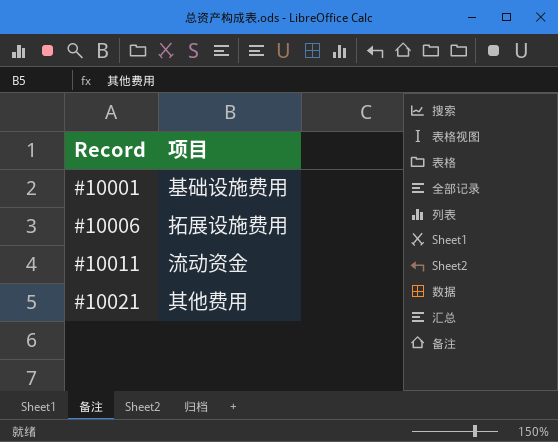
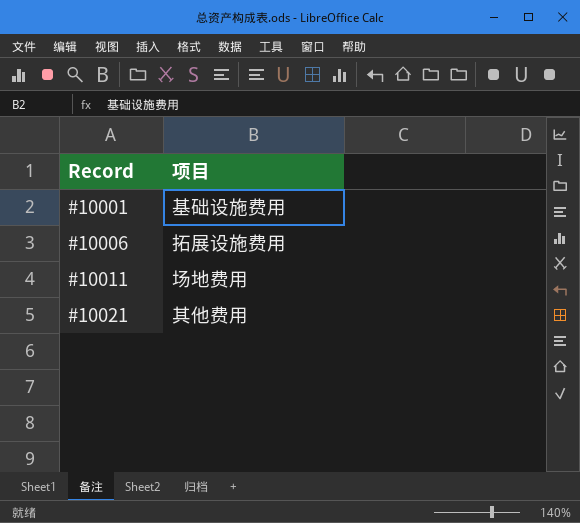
#10011 | 项目: 流动资金 -> 场地费用

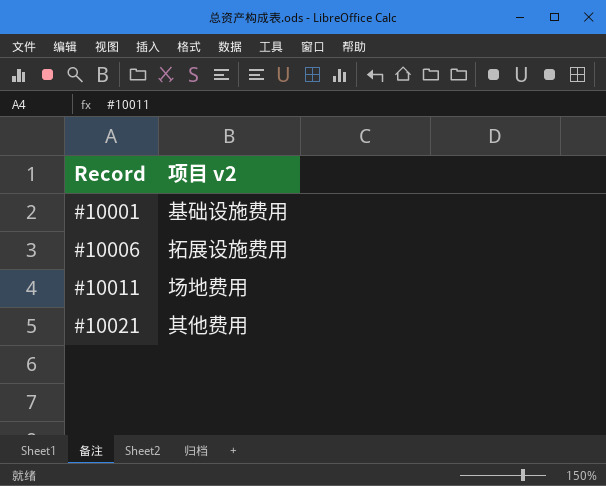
column name: 项目 -> 项目 v2

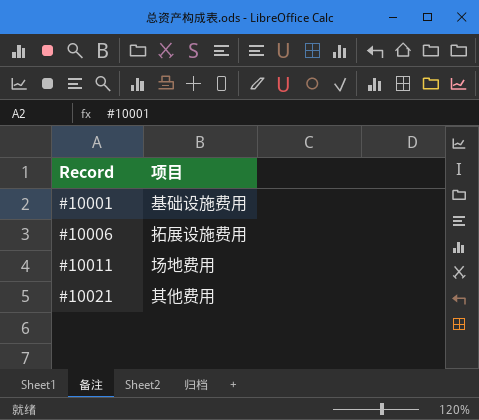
column name: 项目 v2 -> 项目

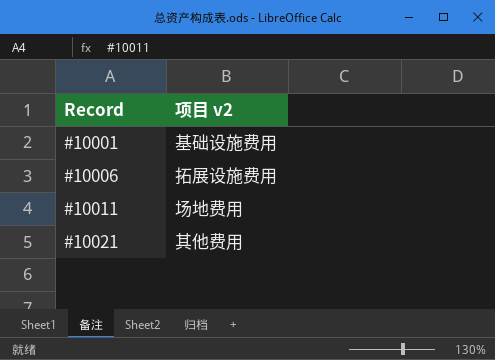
column name: 项目 -> 项目 v2

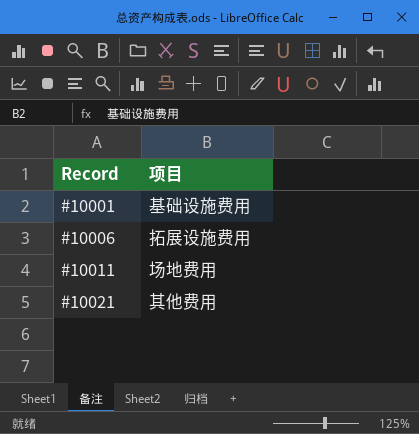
column name: 项目 v2 -> 项目

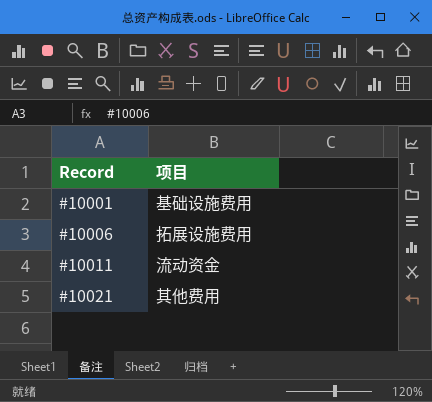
#10011 | 项目: 场地费用 -> 流动资金

